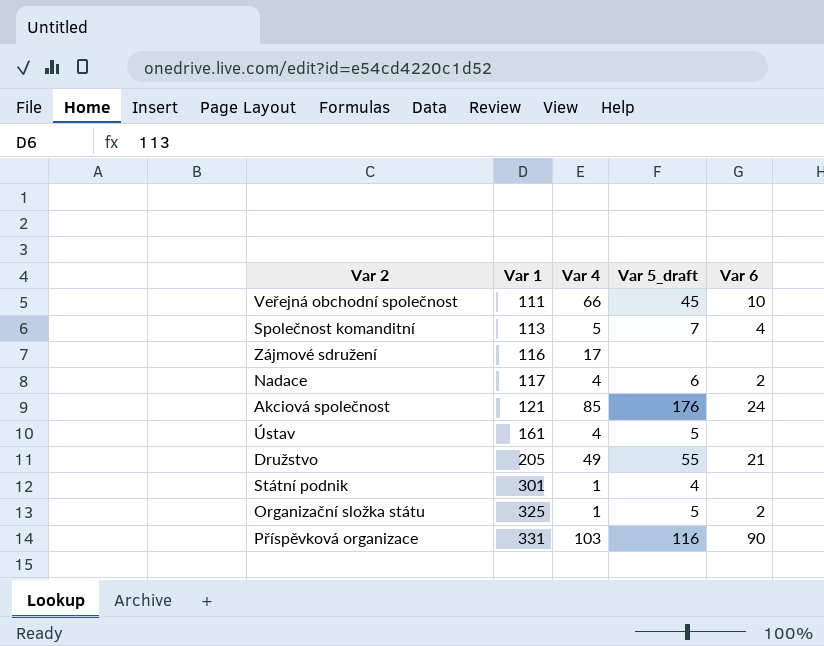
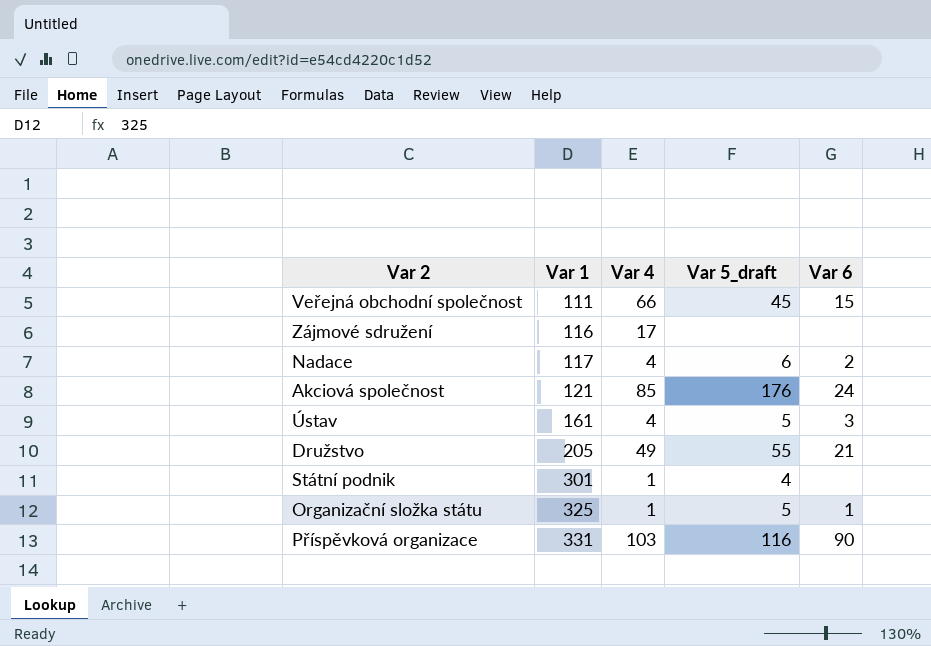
row Společnost komanditní: 113 | 5 | 7 | 4 -> none
Veřejná obchodní společnost | Var 6: 10 -> 15
Ústav | Var 6: none -> 3
Organizační složka státu | Var 6: 2 -> 1

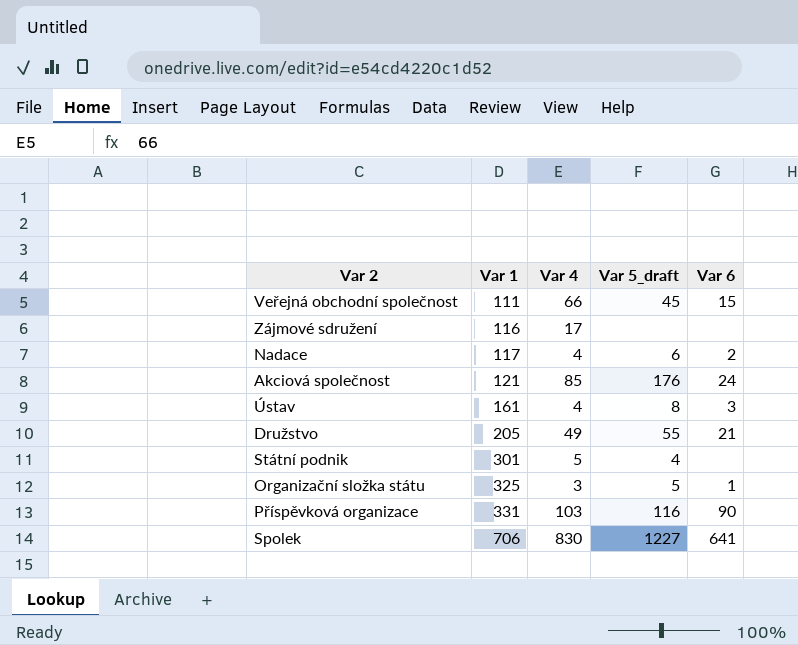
Ústav | Var 5_draft: 5 -> 8
Státní podnik | Var 4: 1 -> 5
Organizační složka státu | Var 4: 1 -> 3
row Spolek: none -> 706 | 830 | 1227 | 641

